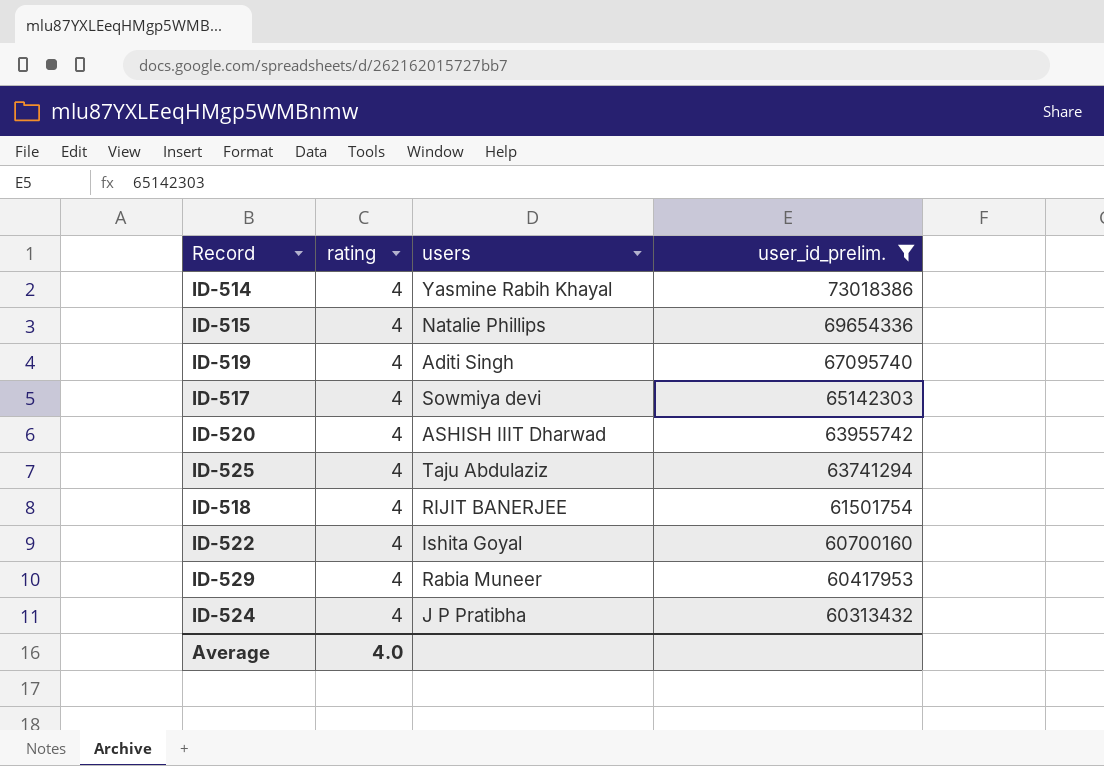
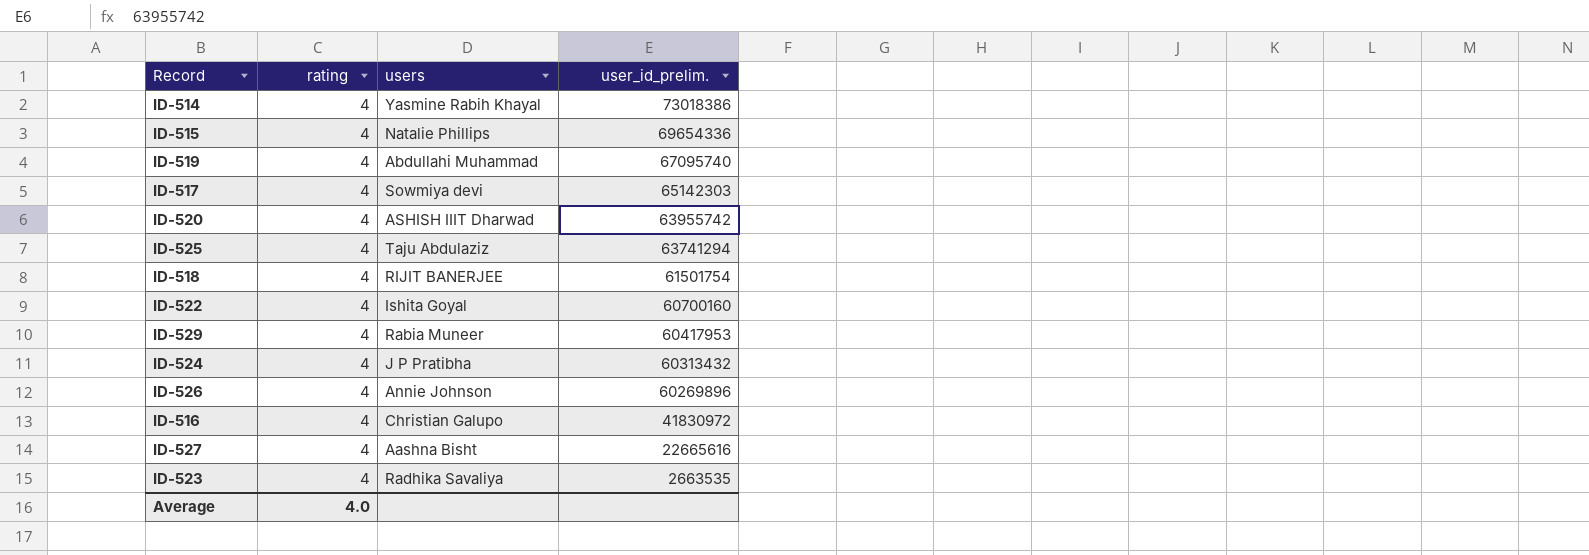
filter: user_id_prelim. >= 60313432 -> none
ID-519 | users: Aditi Singh -> Abdullahi Muhammad

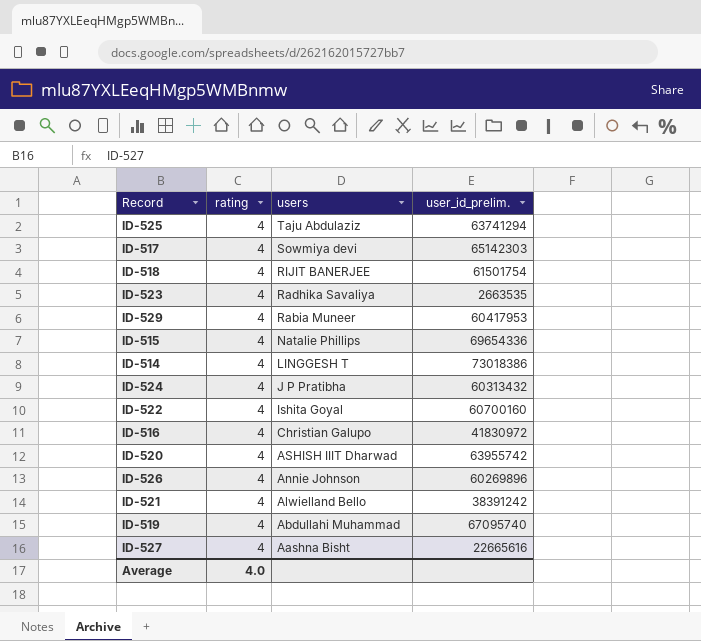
row order: user_id_prelim. descending -> users descending
ID-514 | users: Yasmine Rabih Khayal -> LINGGESH T
row ID-521: none -> 4 | Alwielland Bello | 38391242

